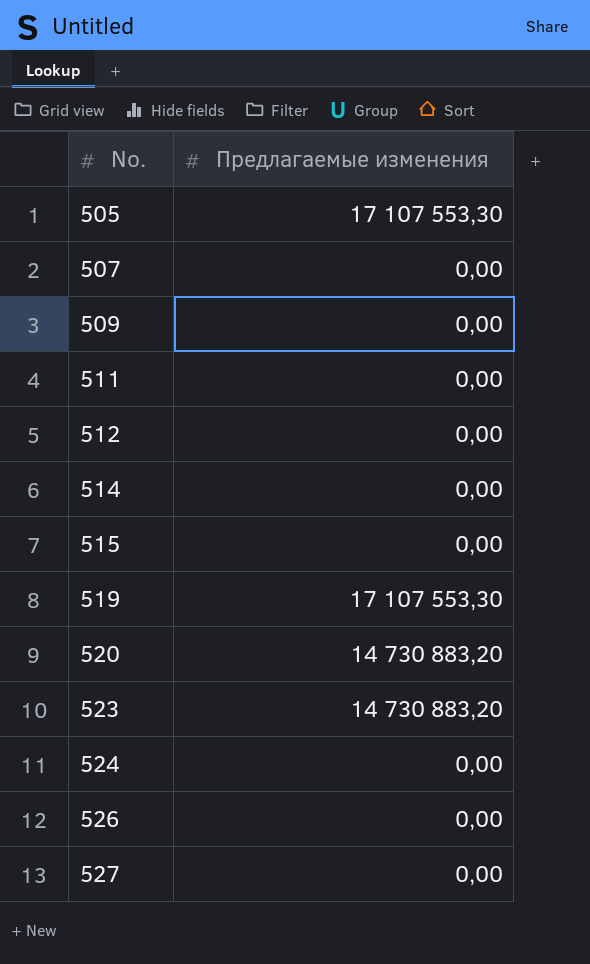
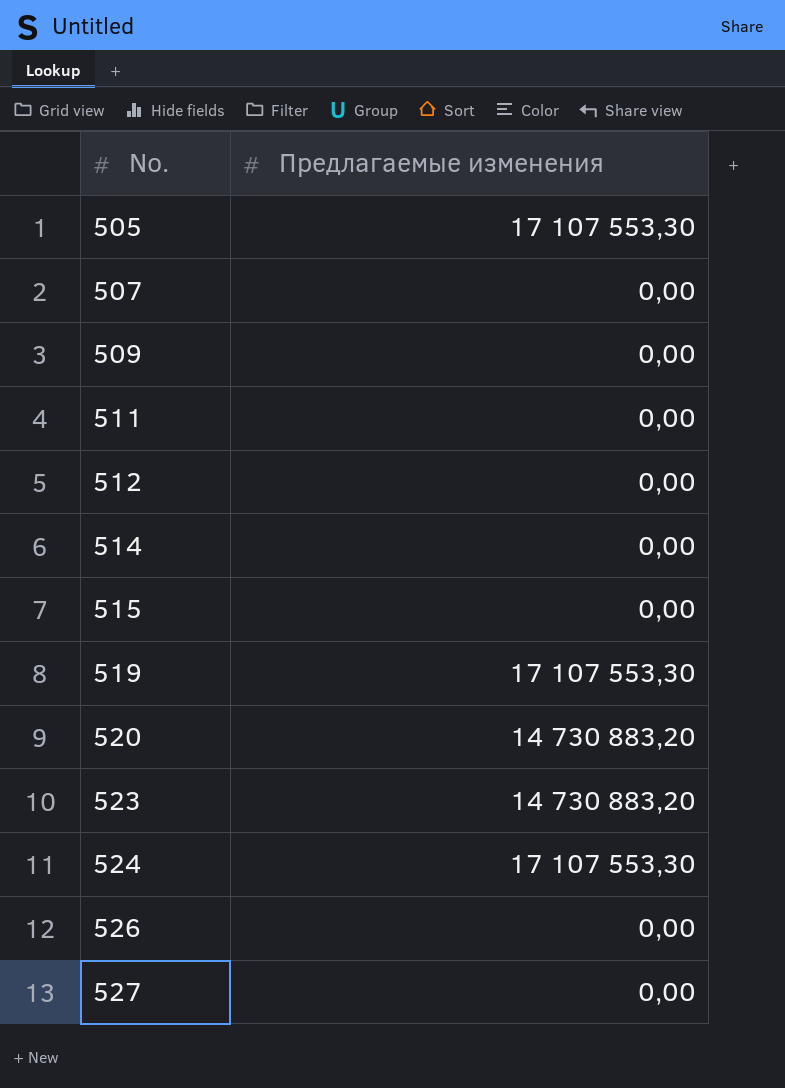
524 | Предлагаемые изменения: 0,00 -> 17 107 553,30

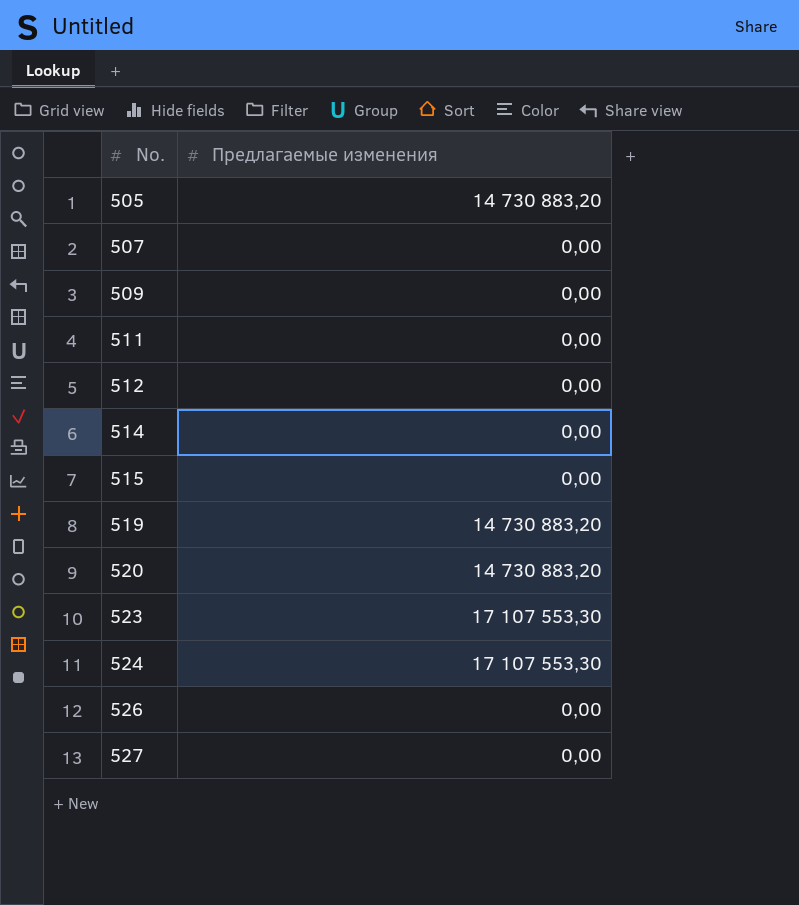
505 | Предлагаемые изменения: 17 107 553,30 -> 14 730 883,20
519 | Предлагаемые изменения: 17 107 553,30 -> 14 730 883,20
523 | Предлагаемые изменения: 14 730 883,20 -> 17 107 553,30

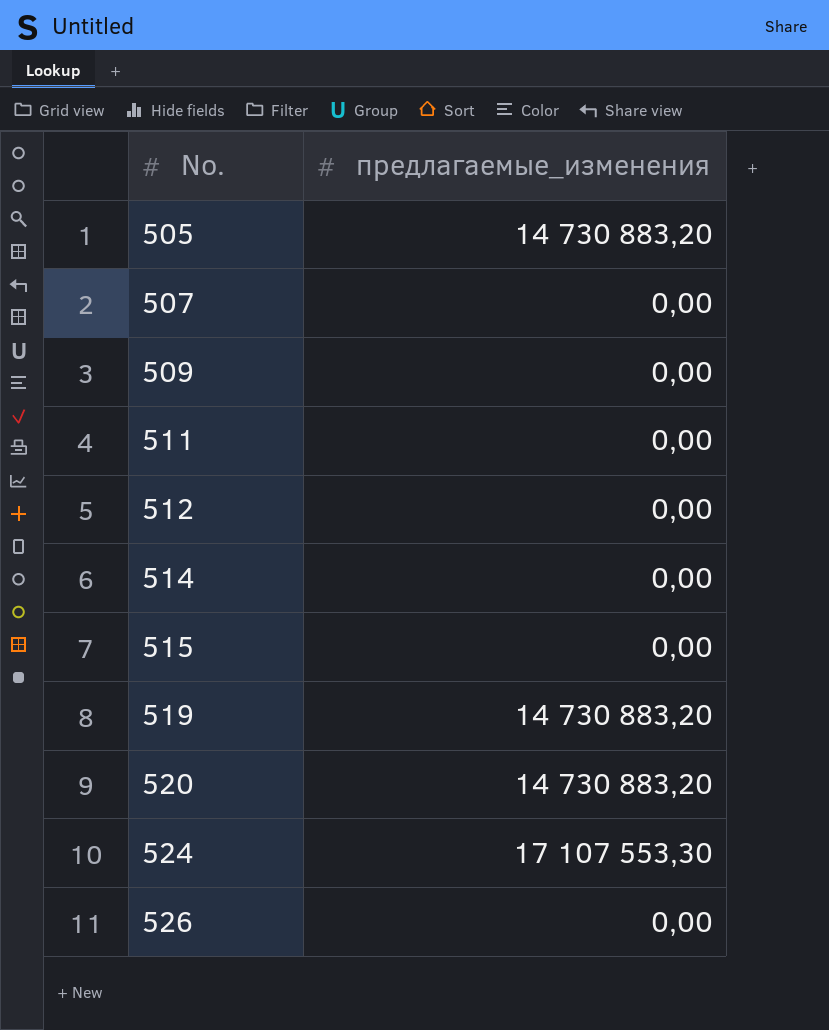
column name: Предлагаемые изменения -> предлагаемые_изменения
row 523: 17 107 553,30 -> none
row 527: 0,00 -> none

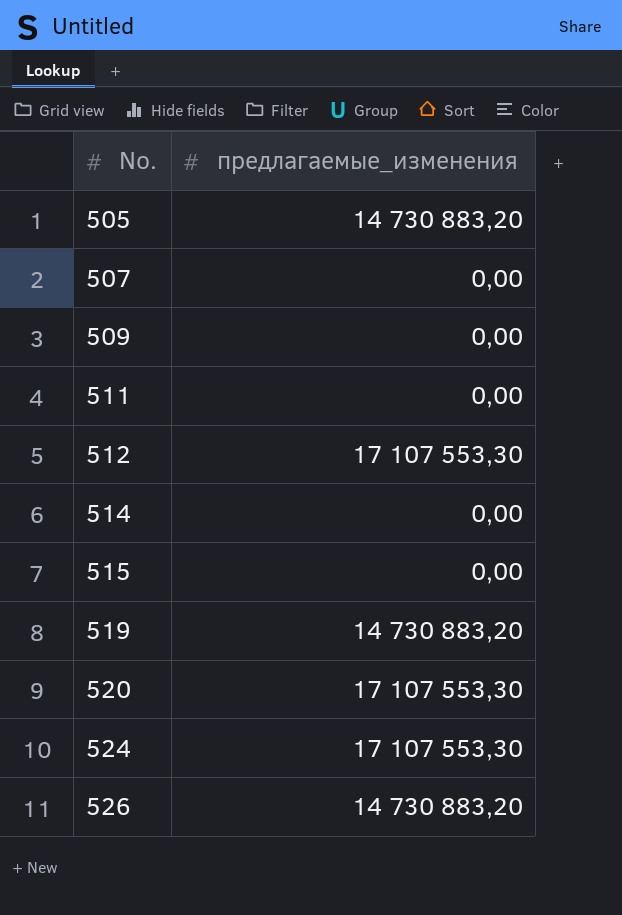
512 | предлагаемые_изменения: 0,00 -> 17 107 553,30
520 | предлагаемые_изменения: 14 730 883,20 -> 17 107 553,30
526 | предлагаемые_изменения: 0,00 -> 14 730 883,20

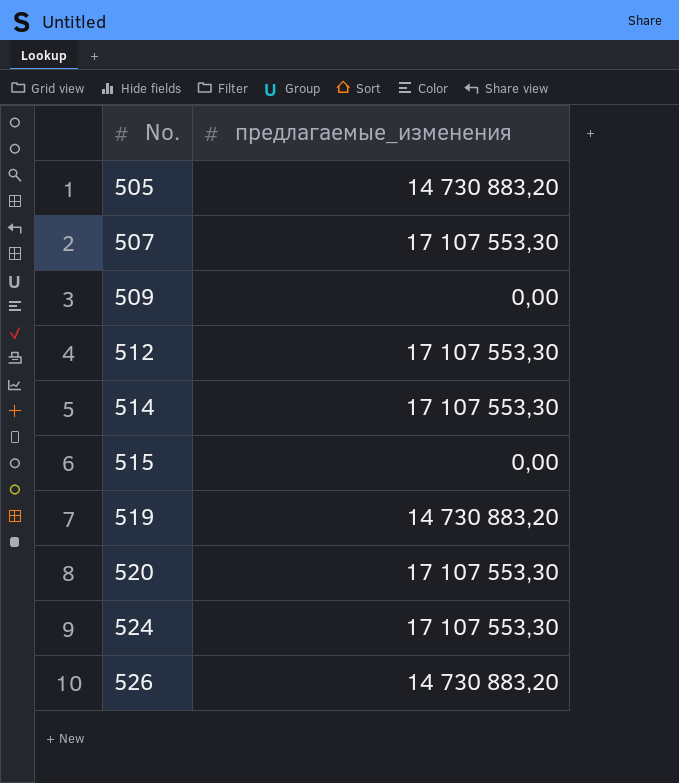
row 511: 0,00 -> none
507 | предлагаемые_изменения: 0,00 -> 17 107 553,30
514 | предлагаемые_изменения: 0,00 -> 17 107 553,30

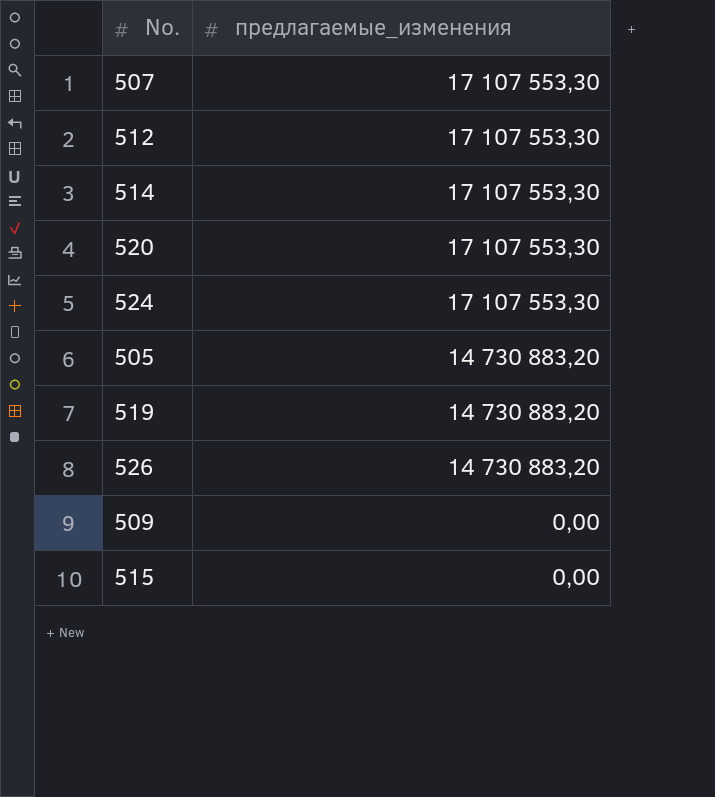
row order: No. ascending -> предлагаемые_изменения descending

